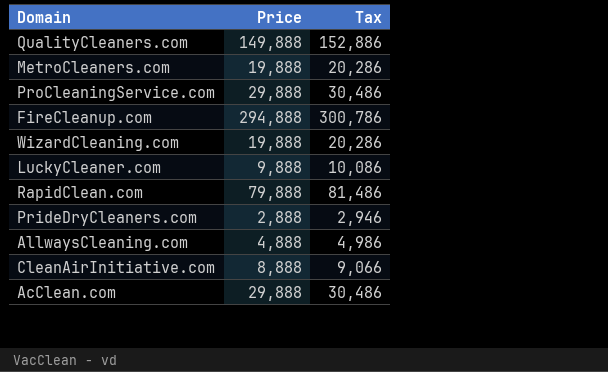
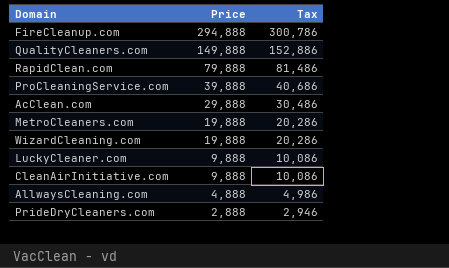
row order: none -> Price descending
ProCleaningService.com | Price: 29,888 -> 39,888
ProCleaningService.com | Tax: 30,486 -> 40,686
CleanAirInitiative.com | Price: 8,888 -> 9,888
CleanAirInitiative.com | Tax: 9,066 -> 10,086

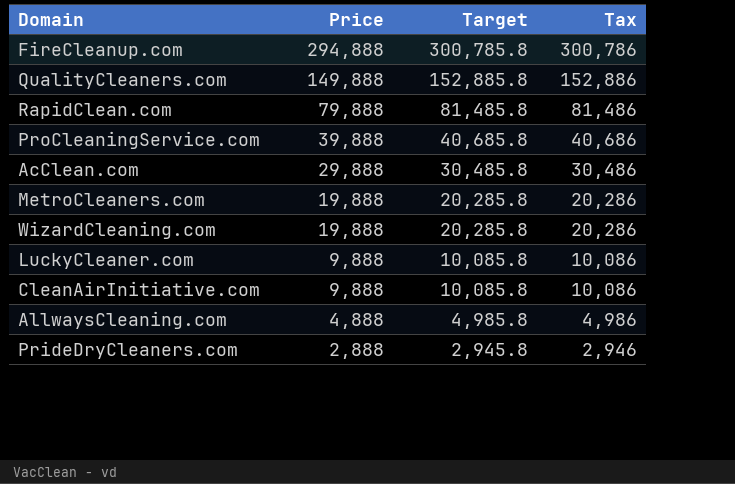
column Target | formula: none -> [Price] * 1.02

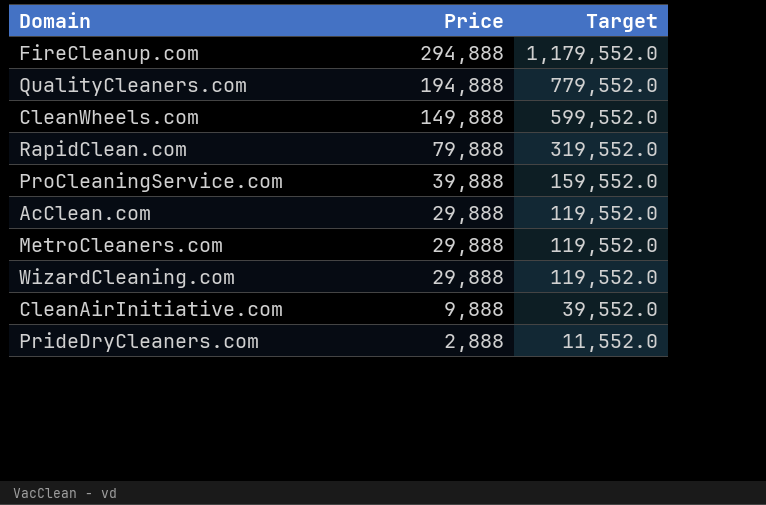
column Tax | formula: [Price] * 1.02 -> none
column Target | formula: [Price] * 1.02 -> [Price] * 4
row LuckyCleaner.com: 9,888 | 10,085.8 | 10,086 -> none
row AllwaysCleaning.com: 4,888 | 4,985.8 | 4,986 -> none
QualityCleaners.com | Price: 149,888 -> 194,888
row CleanWheels.com: none -> 149,888 | 599,552.0
MetroCleaners.com | Price: 19,888 -> 29,888
WizardCleaning.com | Price: 19,888 -> 29,888

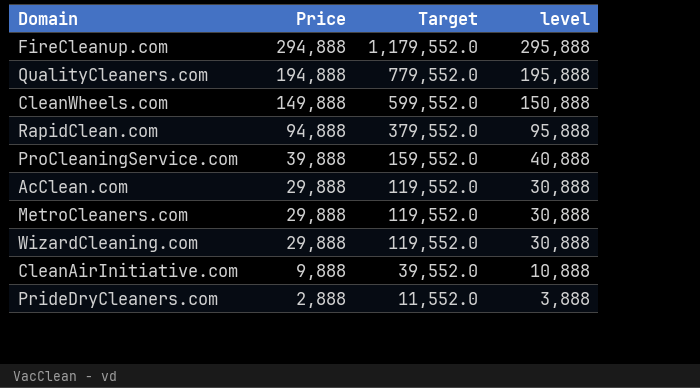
column level | formula: none -> [Price] + 1000
RapidClean.com | Price: 79,888 -> 94,888
RapidClean.com | Target: 319,552.0 -> 379,552.0

